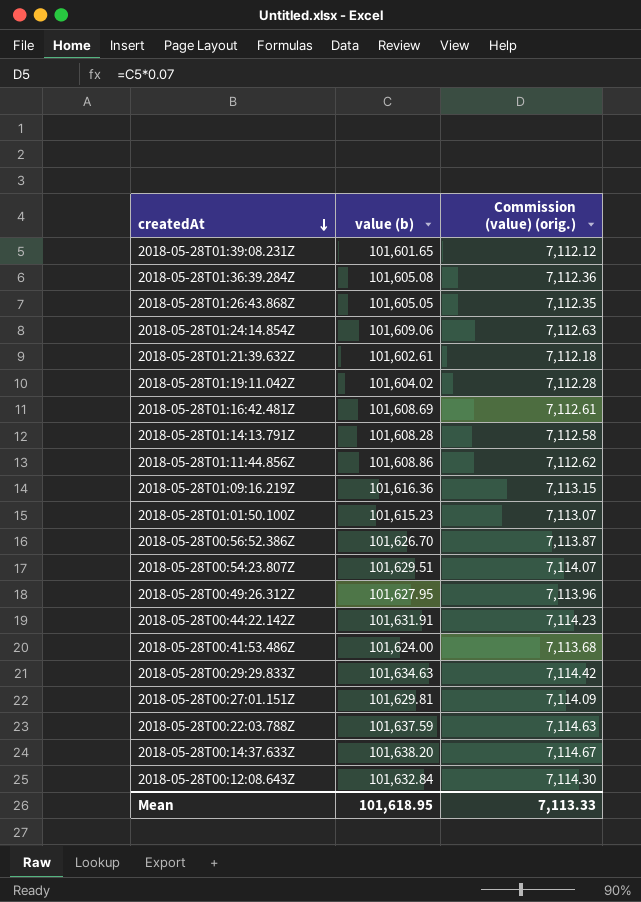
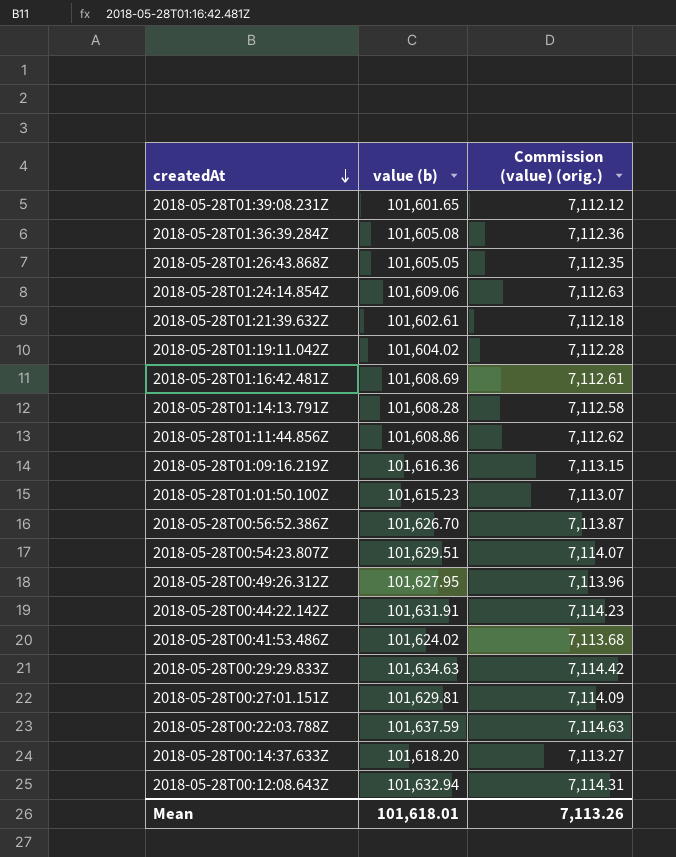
2018-05-28T00:41:53.486Z | value (b): 101,624.00 -> 101,624.02
2018-05-28T00:14:37.633Z | value (b): 101,638.20 -> 101,618.20
2018-05-28T00:14:37.633Z | Commission (value) (orig.): 7,114.67 -> 7,113.27
2018-05-28T00:12:08.643Z | value (b): 101,632.84 -> 101,632.94
2018-05-28T00:12:08.643Z | Commission (value) (orig.): 7,114.30 -> 7,114.31
Mean | value (b): 101,618.95 -> 101,618.01
Mean | Commission (value) (orig.): 7,113.33 -> 7,113.26

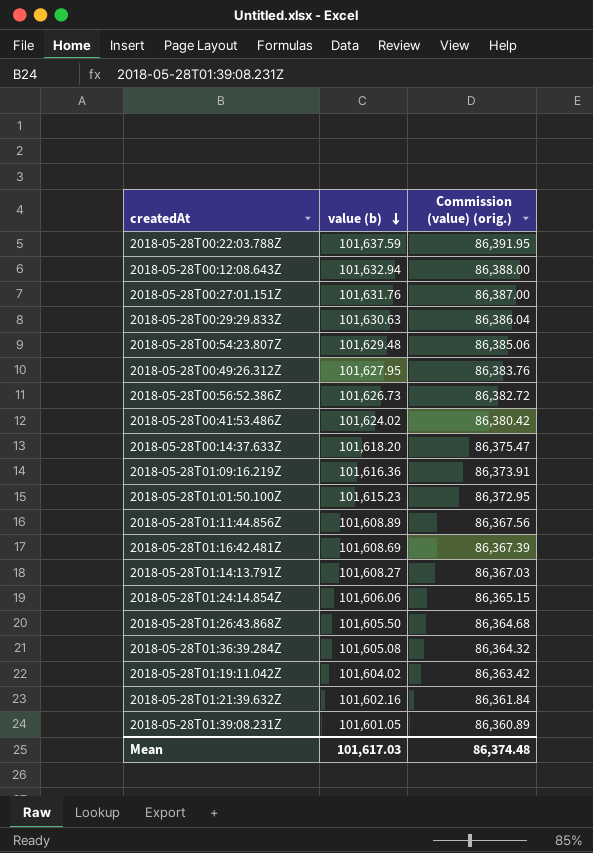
row order: createdAt descending -> value (b) descending
column Commission (value) (orig.) | formula: [value (b)] * 0.07 -> [value (b)] * 0.85
row 2018-05-28T00:44:22.142Z: 101,631.91 | 7,114.23 -> none
2018-05-28T00:27:01.151Z | value (b): 101,629.81 -> 101,631.76
2018-05-28T00:29:29.833Z | value (b): 101,634.63 -> 101,630.63
2018-05-28T00:54:23.807Z | value (b): 101,629.51 -> 101,629.48
2018-05-28T00:56:52.386Z | value (b): 101,626.70 -> 101,626.73
2018-05-28T01:11:44.856Z | value (b): 101,608.86 -> 101,608.89
2018-05-28T01:14:13.791Z | value (b): 101,608.28 -> 101,608.27
2018-05-28T01:24:14.854Z | value (b): 101,609.06 -> 101,606.06
2018-05-28T01:26:43.868Z | value (b): 101,605.05 -> 101,605.50
2018-05-28T01:21:39.632Z | value (b): 101,602.61 -> 101,602.16
2018-05-28T01:39:08.231Z | value (b): 101,601.65 -> 101,601.05
Mean | value (b): 101,618.01 -> 101,617.03
Mean | Commission (value) (orig.): 7,113.26 -> 86,374.48

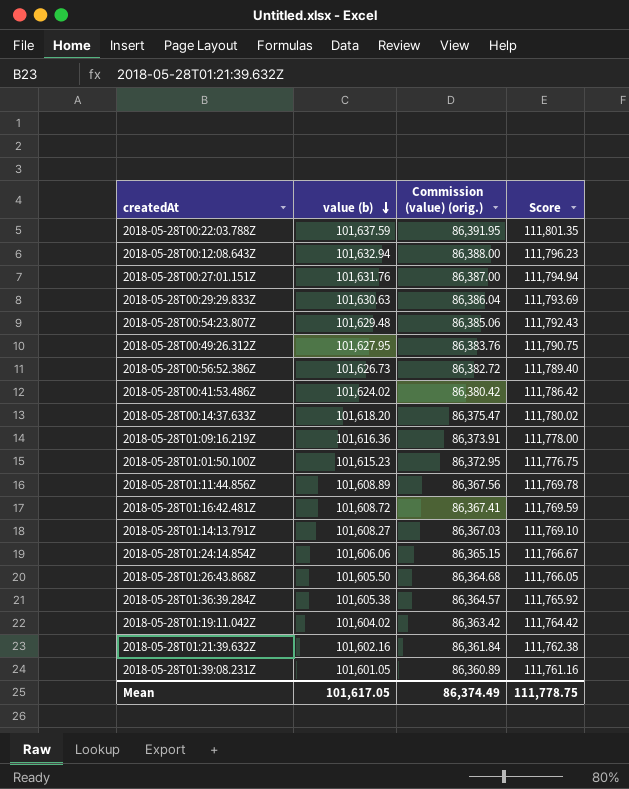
column Score | formula: none -> [value (b)] * 1.1
2018-05-28T01:16:42.481Z | value (b): 101,608.69 -> 101,608.72
2018-05-28T01:16:42.481Z | Commission (value) (orig.): 86,367.39 -> 86,367.41
2018-05-28T01:36:39.284Z | value (b): 101,605.08 -> 101,605.38
2018-05-28T01:36:39.284Z | Commission (value) (orig.): 86,364.32 -> 86,364.57
Mean | value (b): 101,617.03 -> 101,617.05
Mean | Commission (value) (orig.): 86,374.48 -> 86,374.49

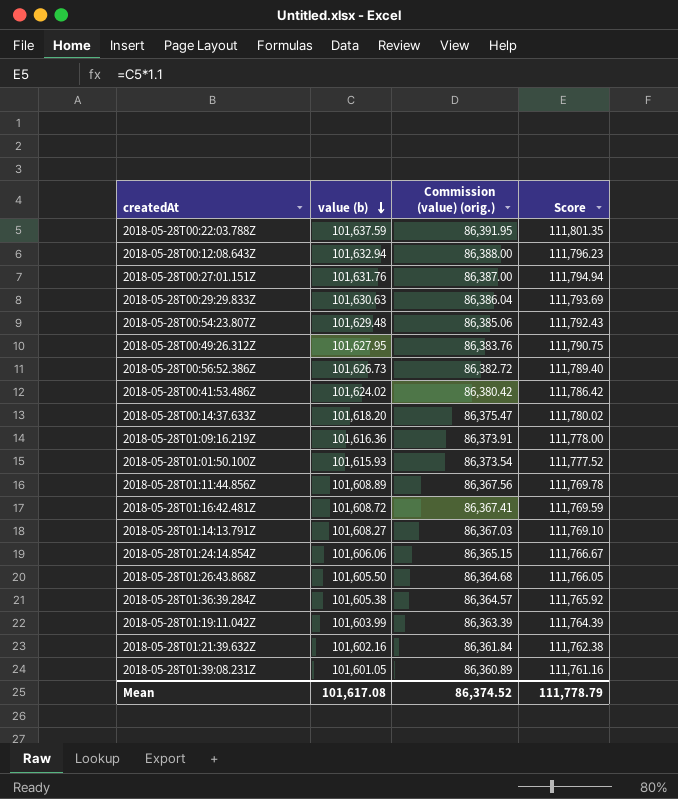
2018-05-28T01:01:50.100Z | value (b): 101,615.23 -> 101,615.93
2018-05-28T01:01:50.100Z | Commission (value) (orig.): 86,372.95 -> 86,373.54
2018-05-28T01:01:50.100Z | Score: 111,776.75 -> 111,777.52
2018-05-28T01:19:11.042Z | value (b): 101,604.02 -> 101,603.99
2018-05-28T01:19:11.042Z | Commission (value) (orig.): 86,363.42 -> 86,363.39
2018-05-28T01:19:11.042Z | Score: 111,764.42 -> 111,764.39
Mean | value (b): 101,617.05 -> 101,617.08
Mean | Commission (value) (orig.): 86,374.49 -> 86,374.52
Mean | Score: 111,778.75 -> 111,778.79

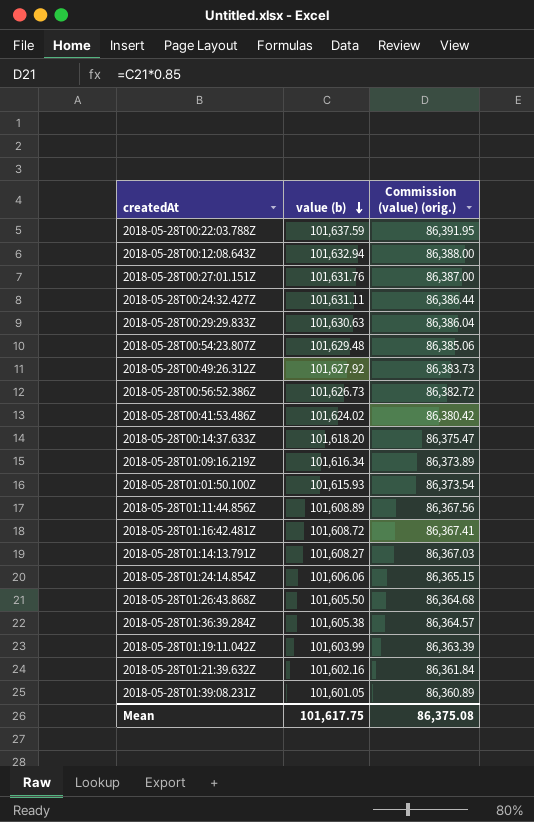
column Score | formula: [value (b)] * 1.1 -> none
row 2018-05-28T00:24:32.427Z: none -> 101,631.11 | 86,386.44
2018-05-28T00:49:26.312Z | value (b): 101,627.95 -> 101,627.92
2018-05-28T00:49:26.312Z | Commission (value) (orig.): 86,383.76 -> 86,383.73
2018-05-28T01:09:16.219Z | value (b): 101,616.36 -> 101,616.34
2018-05-28T01:09:16.219Z | Commission (value) (orig.): 86,373.91 -> 86,373.89
Mean | value (b): 101,617.08 -> 101,617.75
Mean | Commission (value) (orig.): 86,374.52 -> 86,375.08

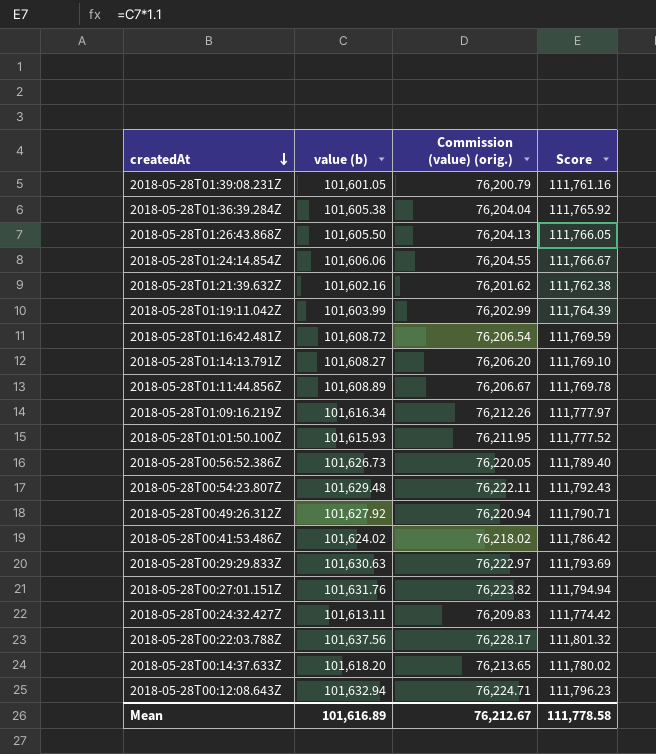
row order: value (b) descending -> createdAt descending
column Commission (value) (orig.) | formula: [value (b)] * 0.85 -> [value (b)] * 0.75
column Score | formula: none -> [value (b)] * 1.1
2018-05-28T00:24:32.427Z | value (b): 101,631.11 -> 101,613.11
2018-05-28T00:22:03.788Z | value (b): 101,637.59 -> 101,637.56
Mean | value (b): 101,617.75 -> 101,616.89
Mean | Commission (value) (orig.): 86,375.08 -> 76,212.67

